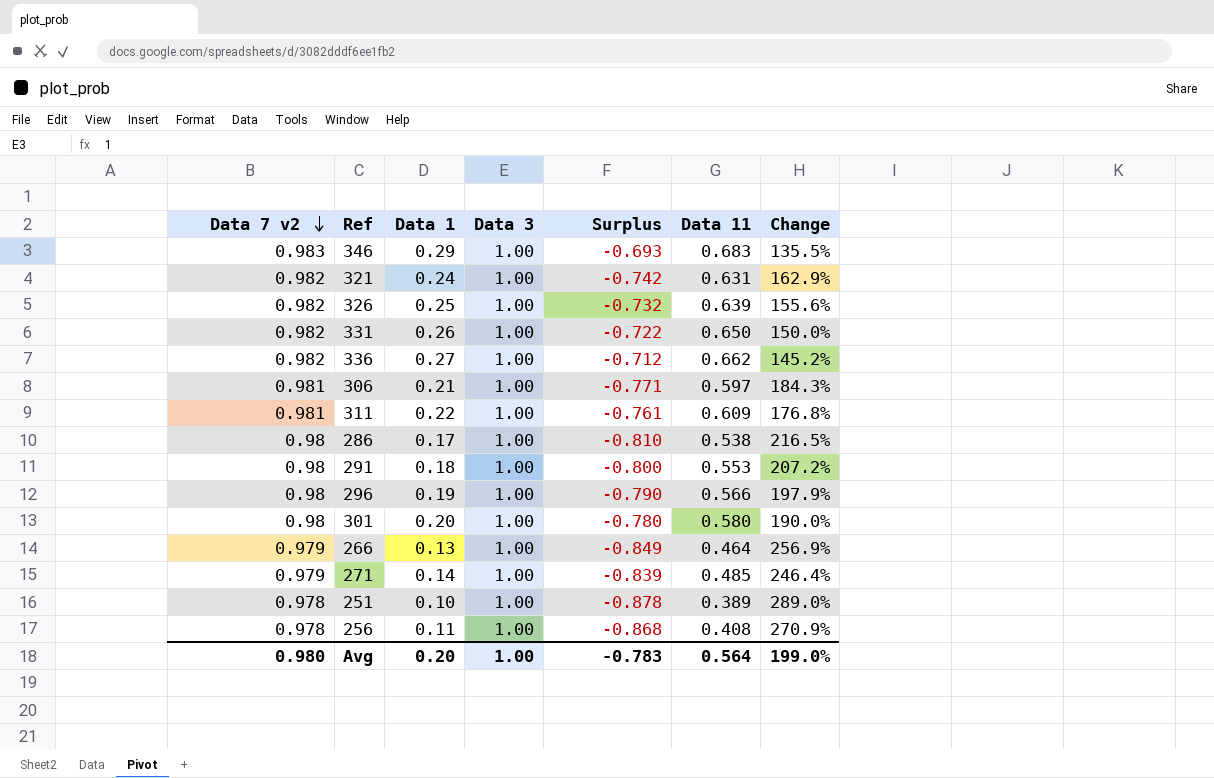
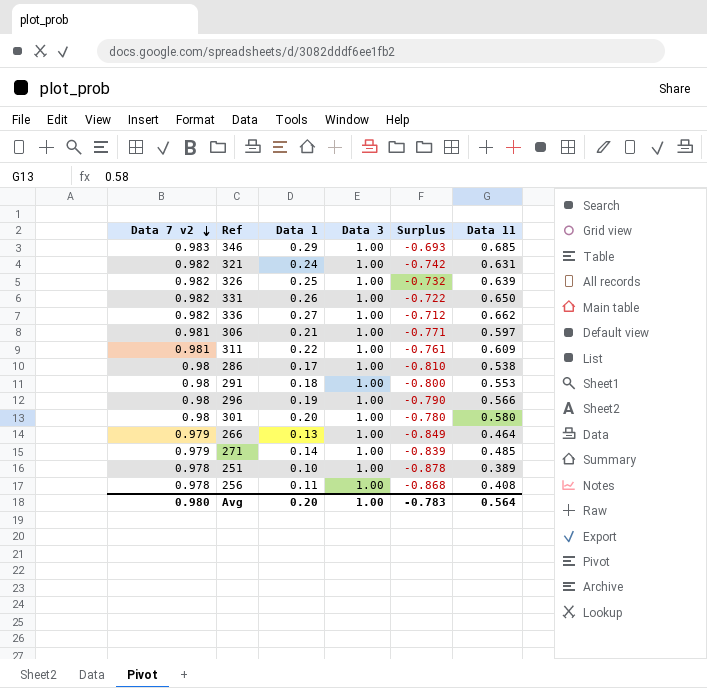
column Change | formula: ([Data 11] - [Data 1]) / [Data 1] -> none
346 | Data 11: 0.683 -> 0.685

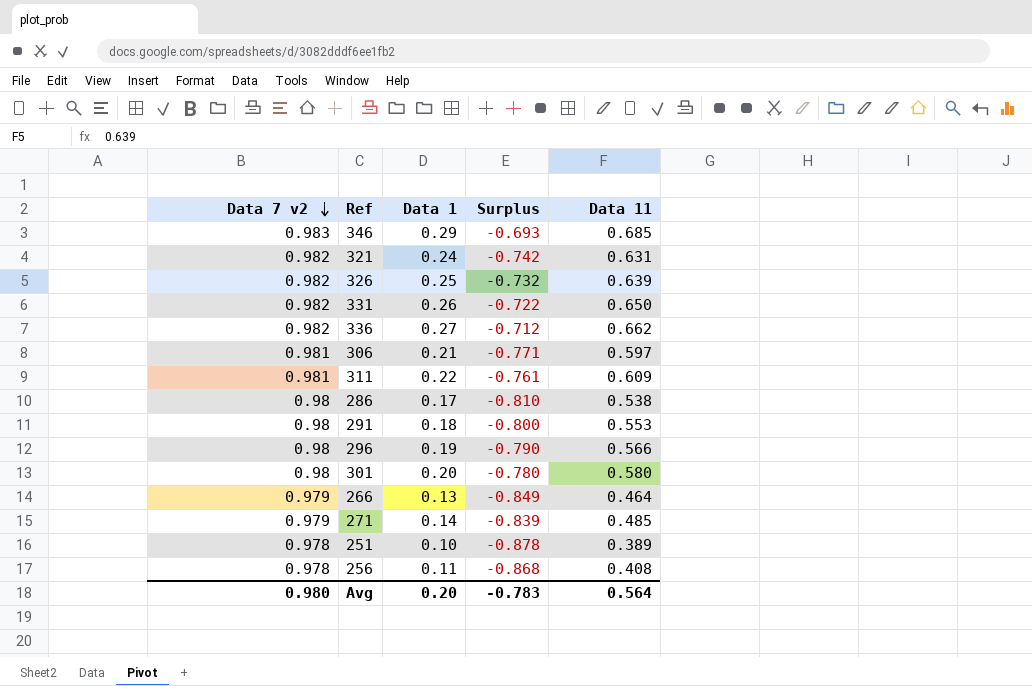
column Data 3 | position: 4 -> none

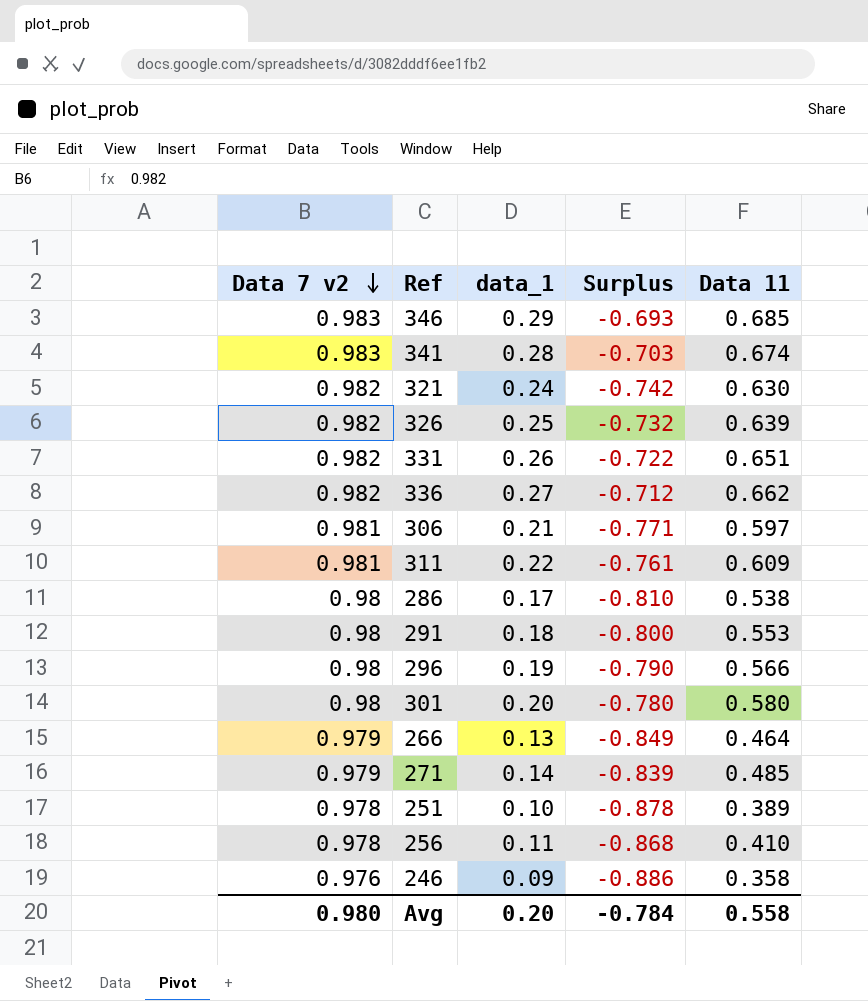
column name: Data 1 -> data_1
row 341: none -> 0.983 | 0.28 | -0.703 | 0.674
321 | Data 11: 0.631 -> 0.630
331 | Data 11: 0.650 -> 0.651
256 | Data 11: 0.408 -> 0.410
row 246: none -> 0.976 | 0.09 | -0.886 | 0.358
Avg | Surplus: -0.783 -> -0.784
Avg | Data 11: 0.564 -> 0.558

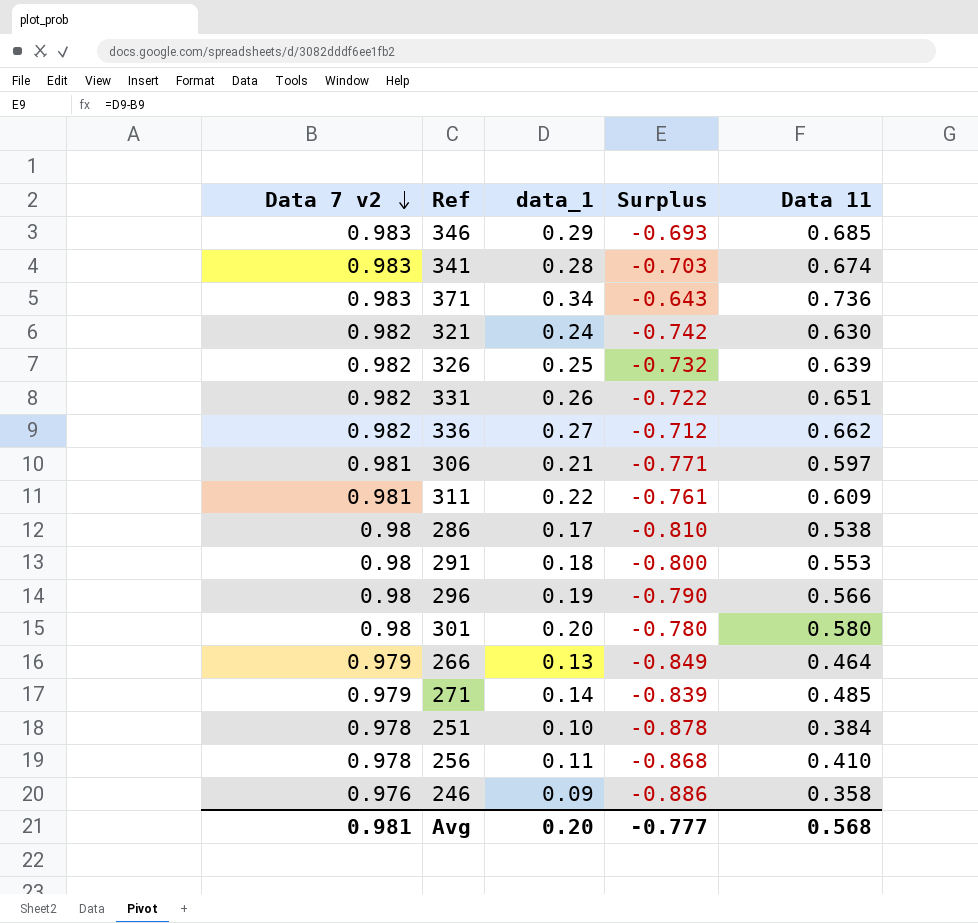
row 371: none -> 0.983 | 0.34 | -0.643 | 0.736
251 | Data 11: 0.389 -> 0.384
Avg | Data 7 v2: 0.980 -> 0.981
Avg | Surplus: -0.784 -> -0.777
Avg | Data 11: 0.558 -> 0.568

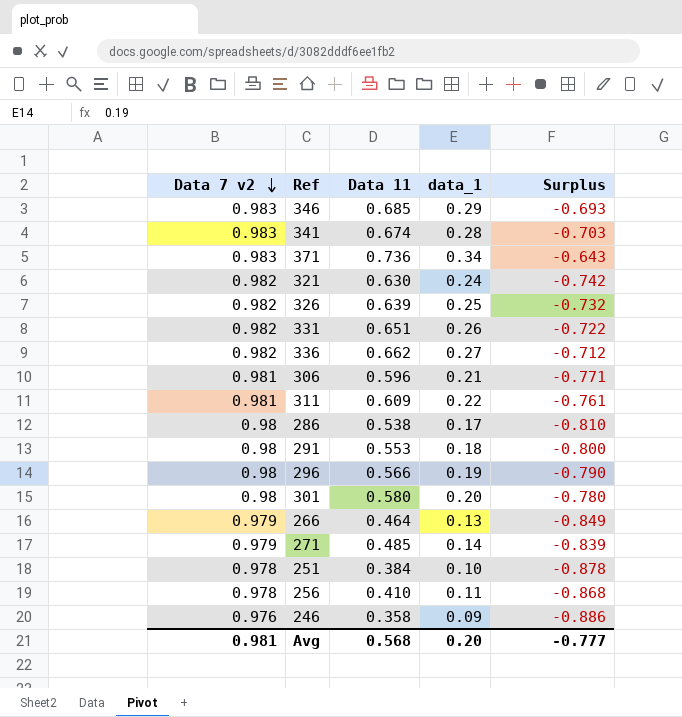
column Data 11 | position: 5 -> 3
306 | Data 11: 0.597 -> 0.596

